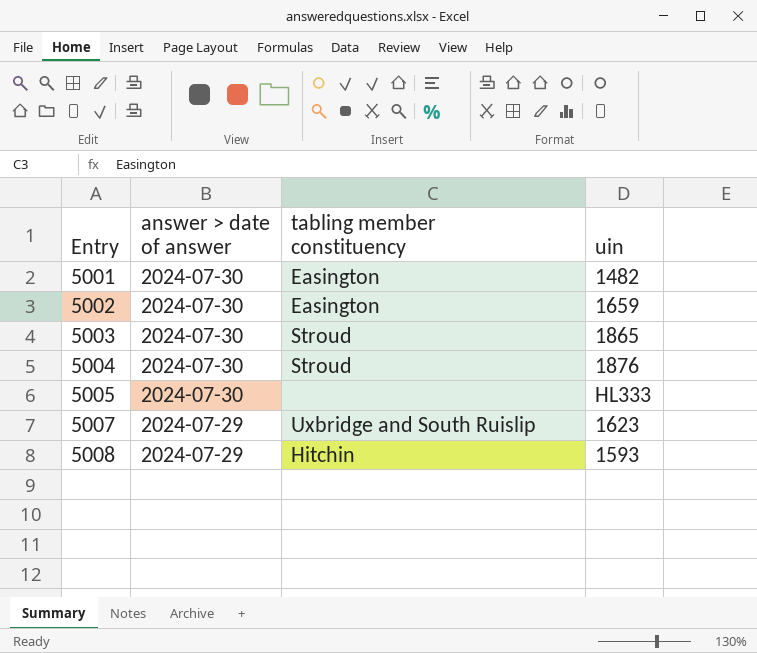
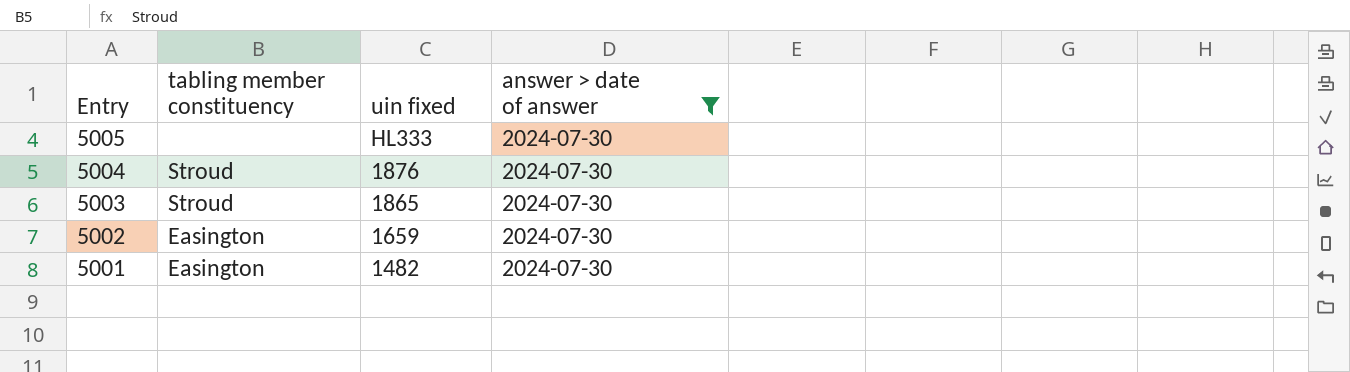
filter: none -> answer > date of answer = 2024-07-30
row order: Entry ascending -> Entry descending
column name: uin -> uin fixed
column answer > date of answer | position: 2 -> 4

